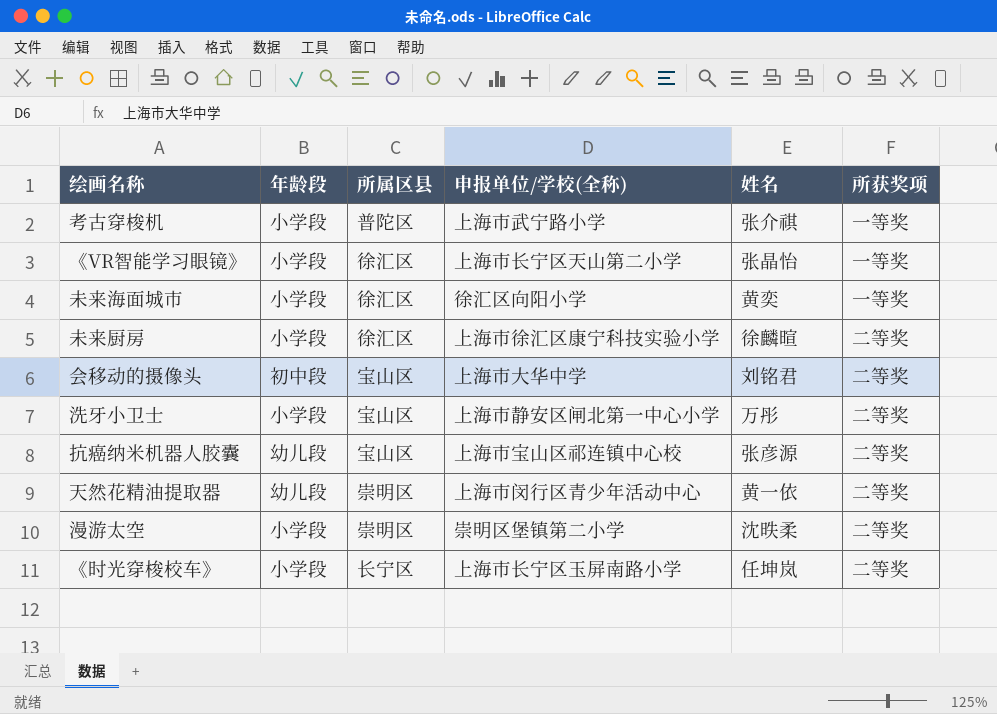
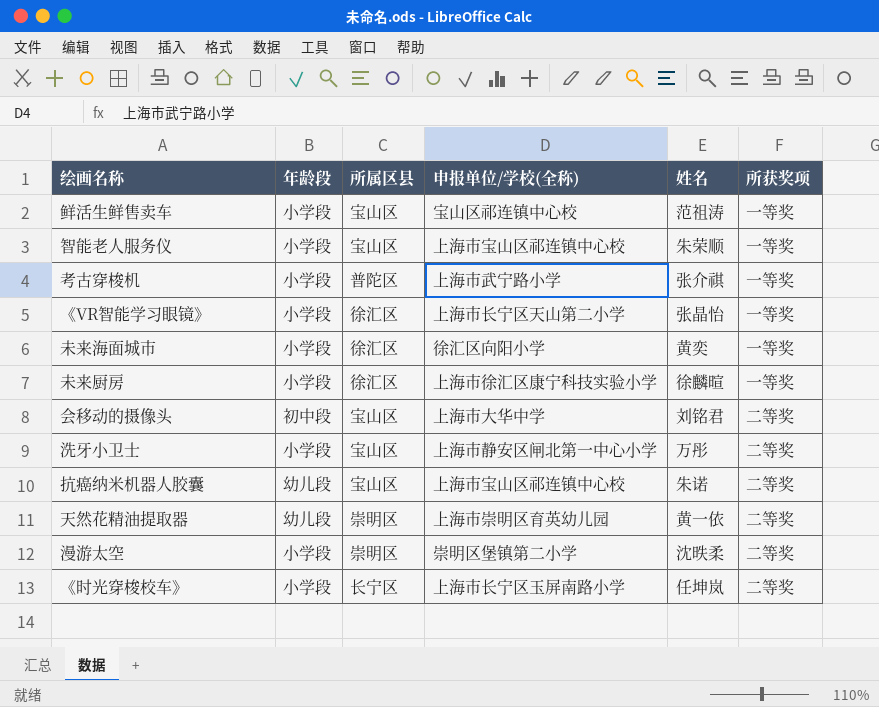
row 鲜活生鲜售卖车: none -> 小学段 | 宝山区 | 宝山区祁连镇中心校 | 范祖涛 | 一等奖
row 智能老人服务仪: none -> 小学段 | 宝山区 | 上海市宝山区祁连镇中心校 | 朱荣顺 | 一等奖
未来厨房 | 所获奖项: 二等奖 -> 一等奖
抗癌纳米机器人胶囊 | 姓名: 张彦源 -> 朱诺
天然花精油提取器 | 申报单位/学校(全称): 上海市闵行区青少年活动中心 -> 上海市崇明区育英幼儿园

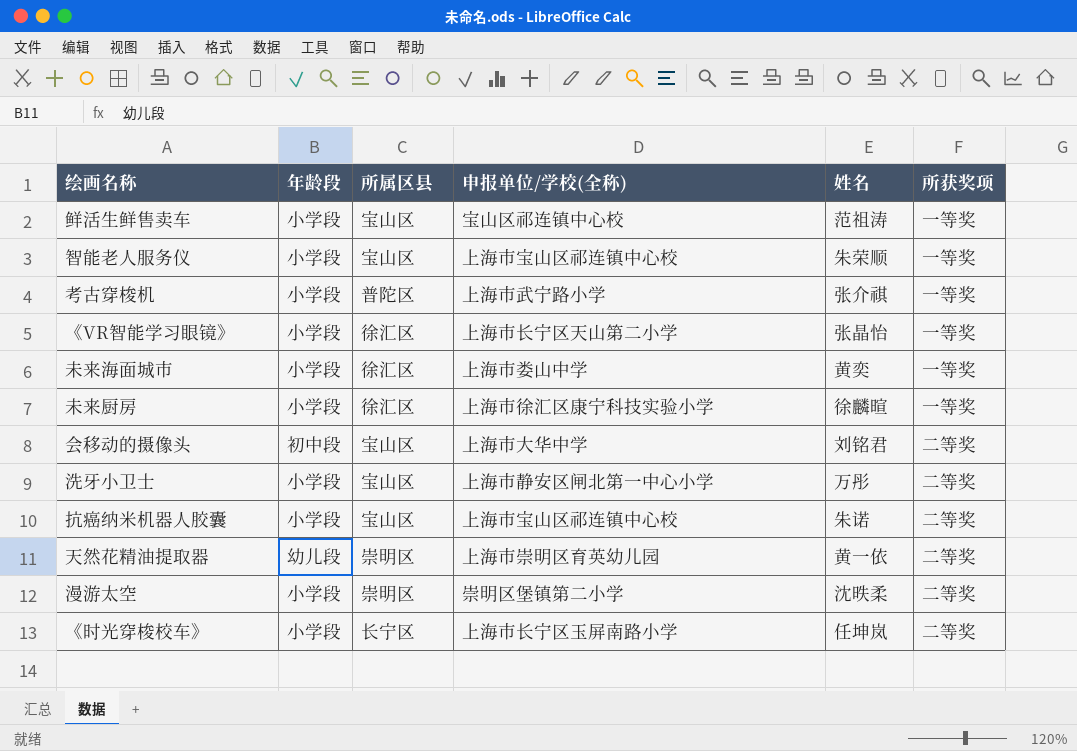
未来海面城市 | 申报单位/学校(全称): 徐汇区向阳小学 -> 上海市娄山中学
抗癌纳米机器人胶囊 | 年龄段: 幼儿段 -> 小学段

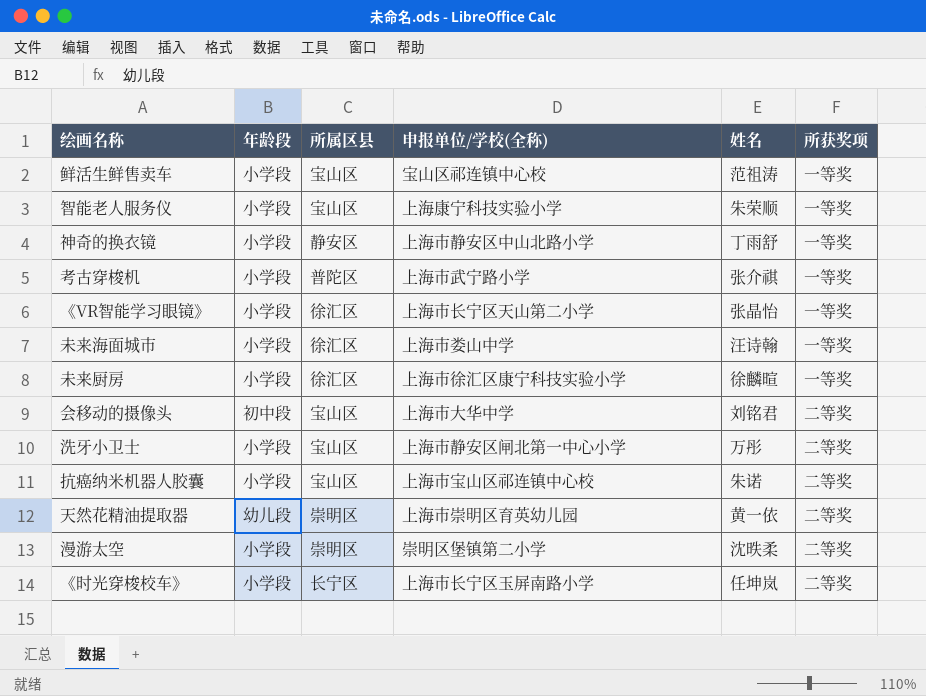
智能老人服务仪 | 申报单位/学校(全称): 上海市宝山区祁连镇中心校 -> 上海康宁科技实验小学
row 神奇的换衣镜: none -> 小学段 | 静安区 | 上海市静安区中山北路小学 | 丁雨舒 | 一等奖
未来海面城市 | 姓名: 黄奕 -> 汪诗翰

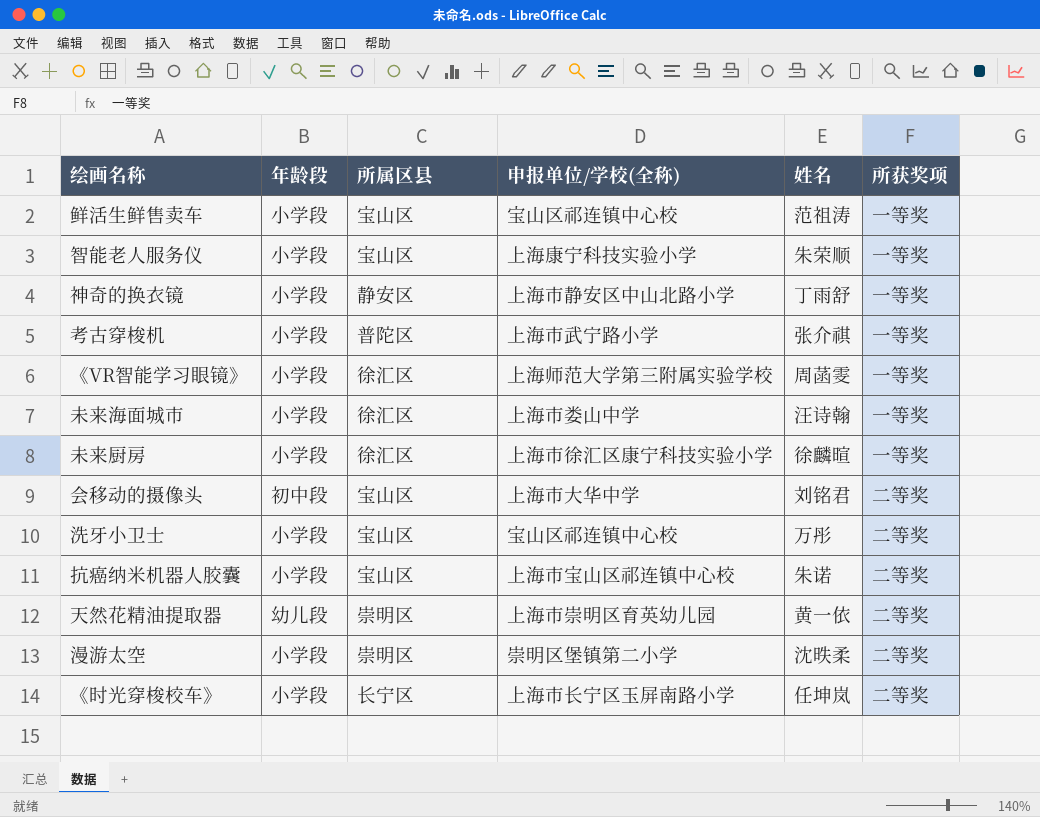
《VR智能学习眼镜》 | 申报单位/学校(全称): 上海市长宁区天山第二小学 -> 上海师范大学第三附属实验学校
《VR智能学习眼镜》 | 姓名: 张晶怡 -> 周菡雯
洗牙小卫士 | 申报单位/学校(全称): 上海市静安区闸北第一中心小学 -> 宝山区祁连镇中心校

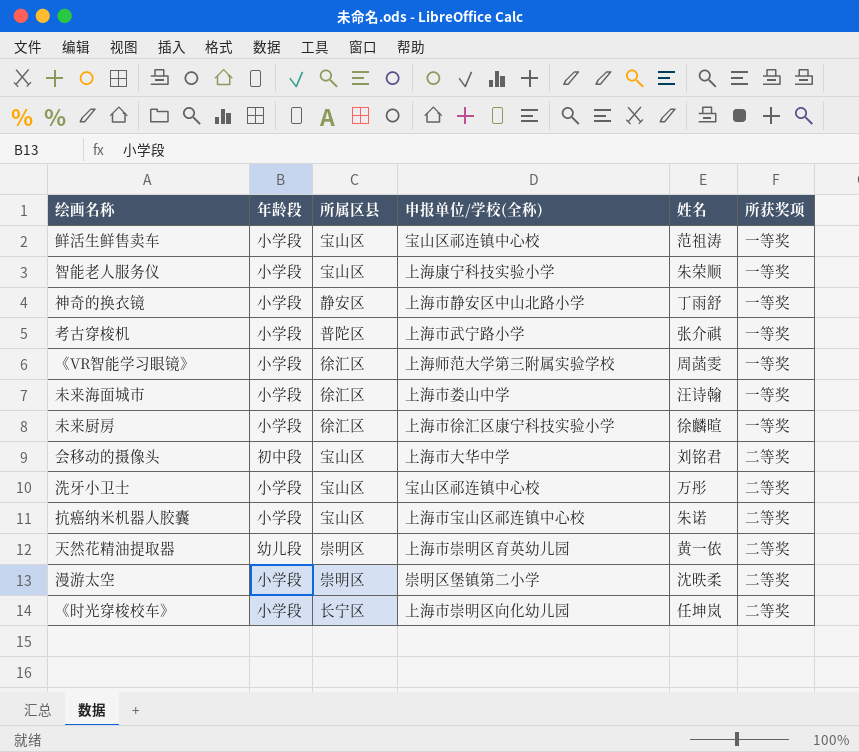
《时光穿梭校车》 | 申报单位/学校(全称): 上海市长宁区玉屏南路小学 -> 上海市崇明区向化幼儿园

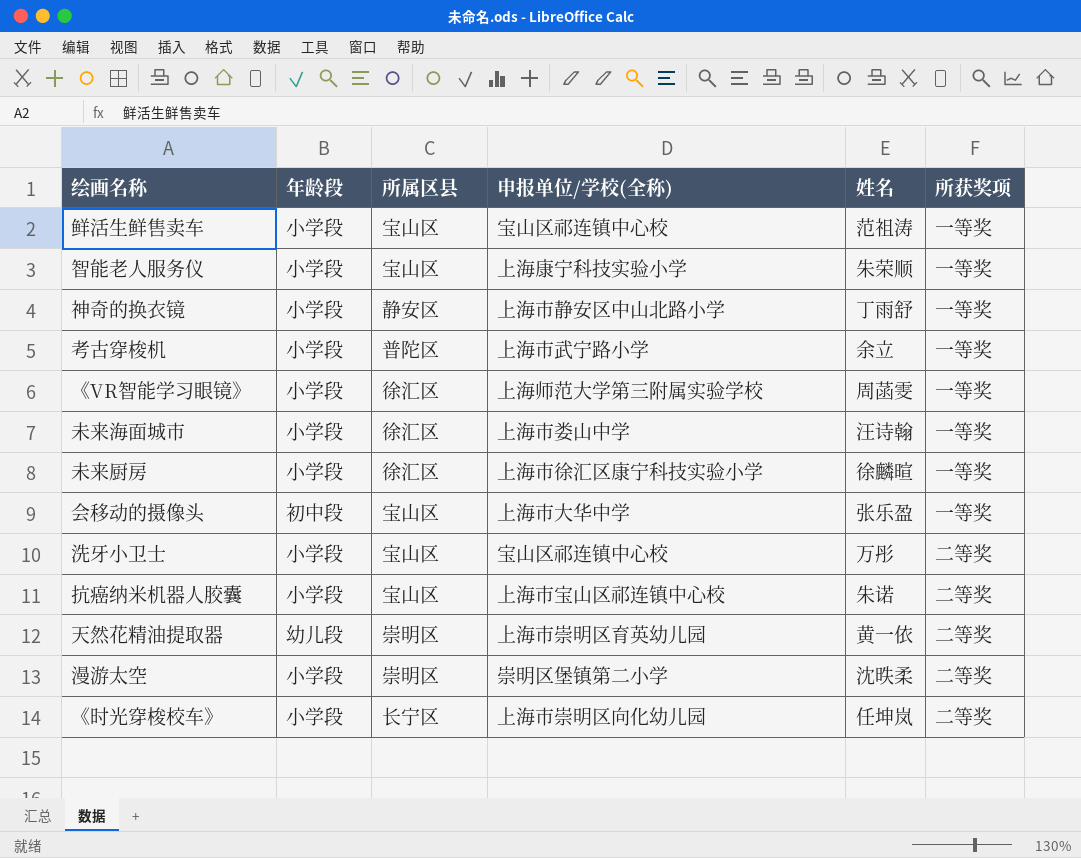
考古穿梭机 | 姓名: 张介祺 -> 余立
会移动的摄像头 | 姓名: 刘铭君 -> 张乐盈
会移动的摄像头 | 所获奖项: 二等奖 -> 一等奖

